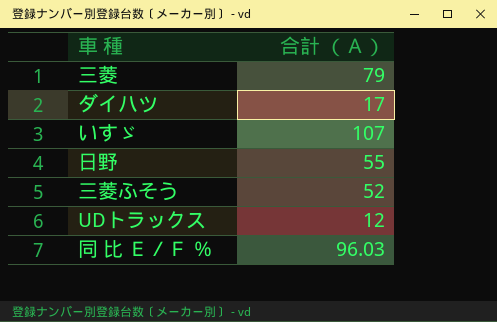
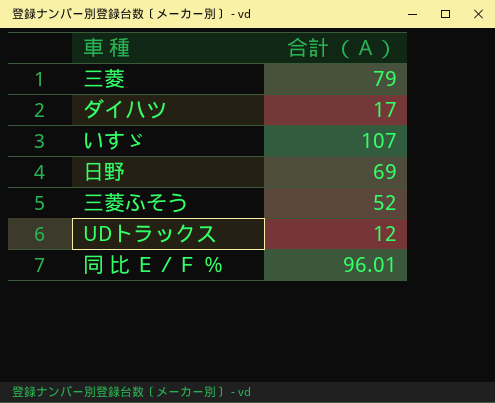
日野 | 合計 （Ａ）: 55 -> 69
同 比 Ｅ／Ｆ ％ | 合計 （Ａ）: 96.03 -> 96.01

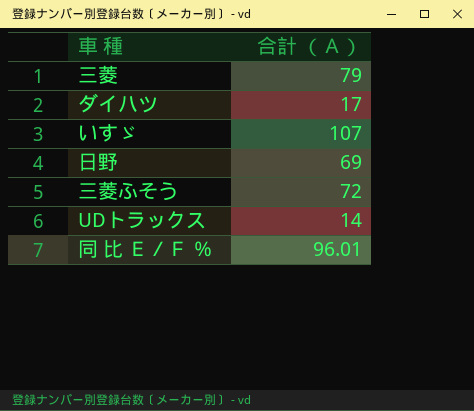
三菱ふそう | 合計 （Ａ）: 52 -> 72
UDトラックス | 合計 （Ａ）: 12 -> 14

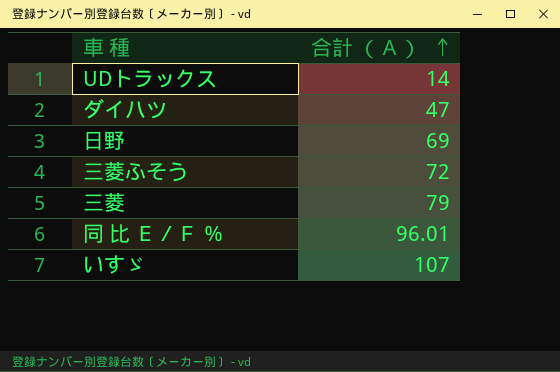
row order: none -> 合計 （Ａ） ascending
ダイハツ | 合計 （Ａ）: 17 -> 47

